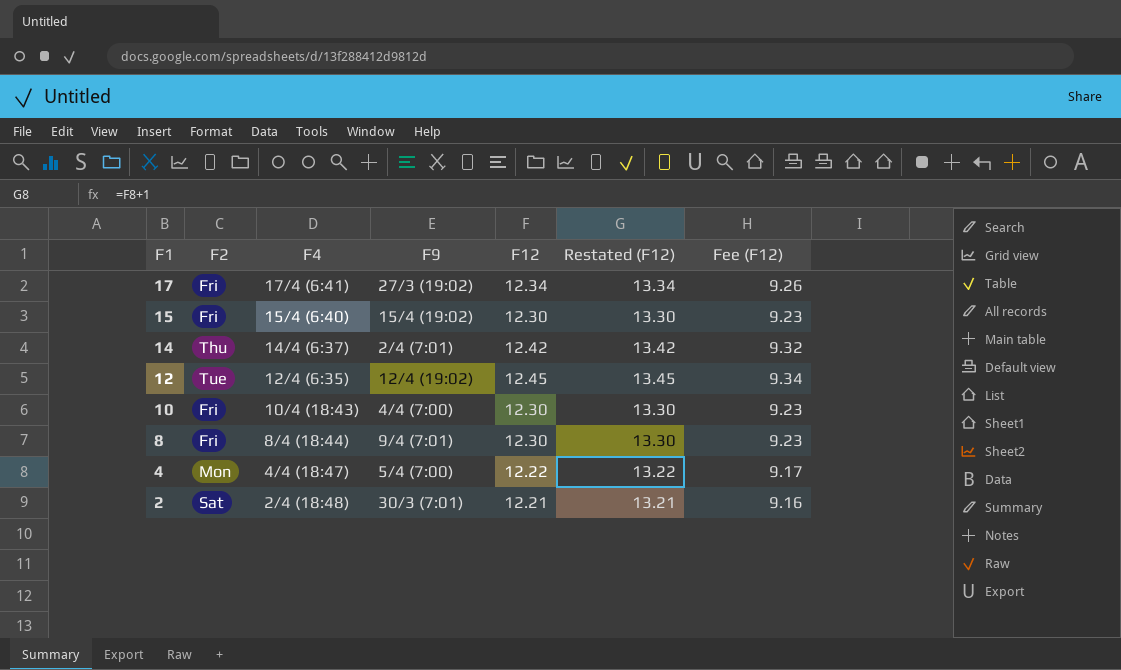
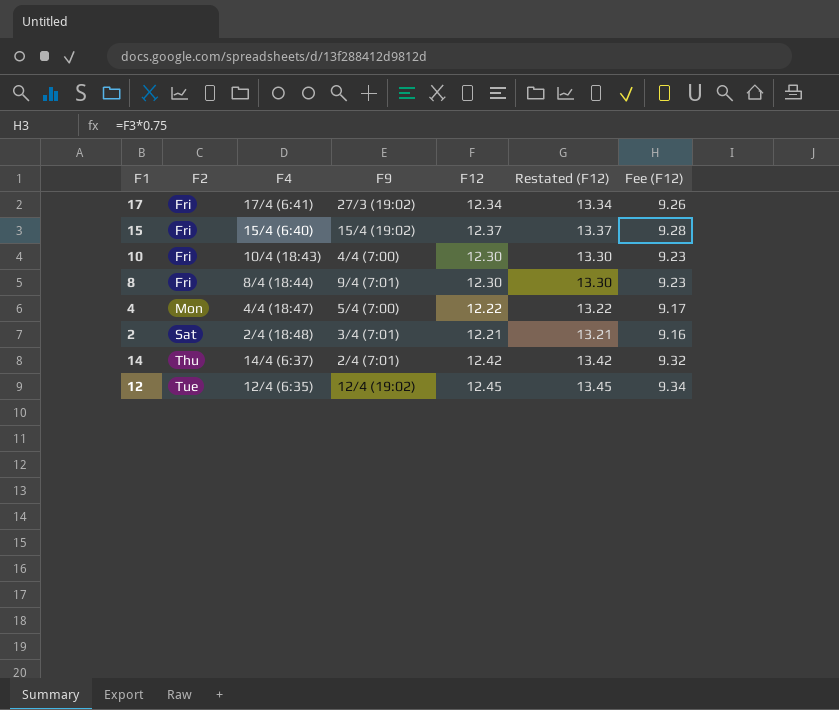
row order: F1 descending -> F2 ascending
15 | F12: 12.30 -> 12.37
15 | Restated (F12): 13.30 -> 13.37
15 | Fee (F12): 9.23 -> 9.28
2 | F9: 30/3 (7:01) -> 3/4 (7:01)

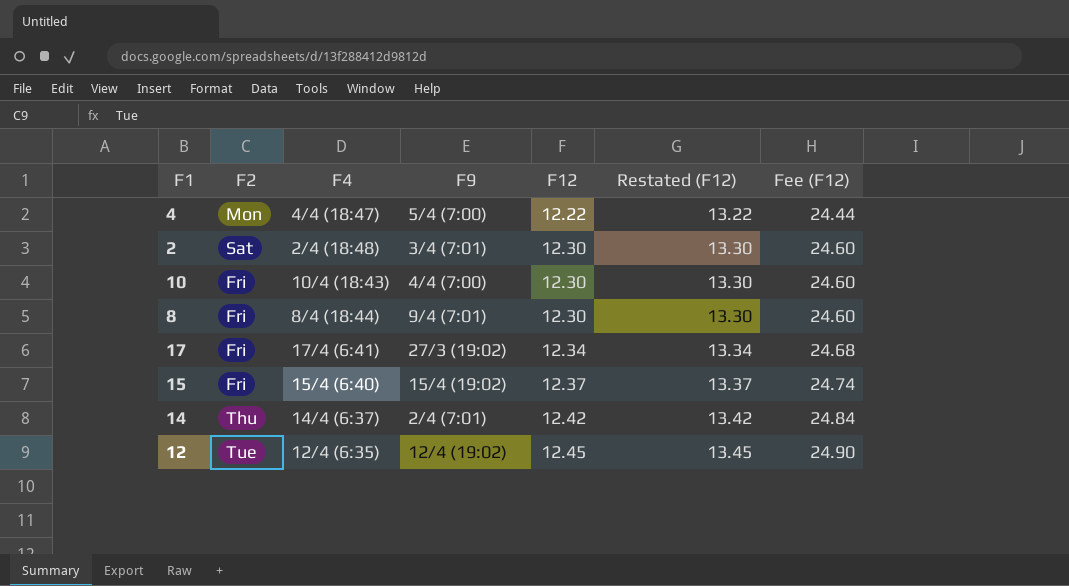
row order: F2 ascending -> F12 ascending
column Fee (F12) | formula: [F12] * 0.75 -> [F12] * 2
2 | F12: 12.21 -> 12.30
2 | Restated (F12): 13.21 -> 13.30

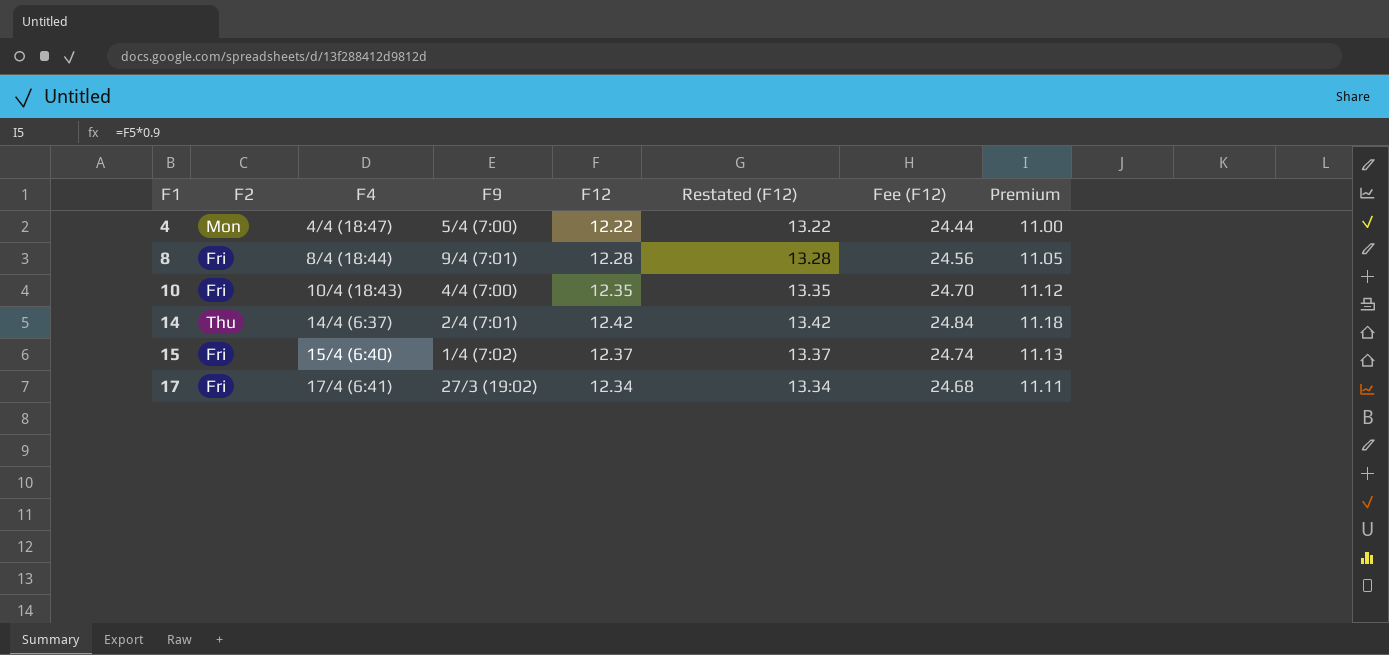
row order: F12 ascending -> F1 ascending
column Premium | formula: none -> [F12] * 0.9
row 2: Sat | 2/4 (18:48) | 3/4 (7:01) | 12.30 | 13.30 | 24.60 -> none
row 12: Tue | 12/4 (6:35) | 12/4 (19:02) | 12.45 | 13.45 | 24.90 -> none
8 | F12: 12.30 -> 12.28
8 | Restated (F12): 13.30 -> 13.28
8 | Fee (F12): 24.60 -> 24.56
10 | F12: 12.30 -> 12.35
10 | Restated (F12): 13.30 -> 13.35
10 | Fee (F12): 24.60 -> 24.70
15 | F9: 15/4 (19:02) -> 1/4 (7:02)

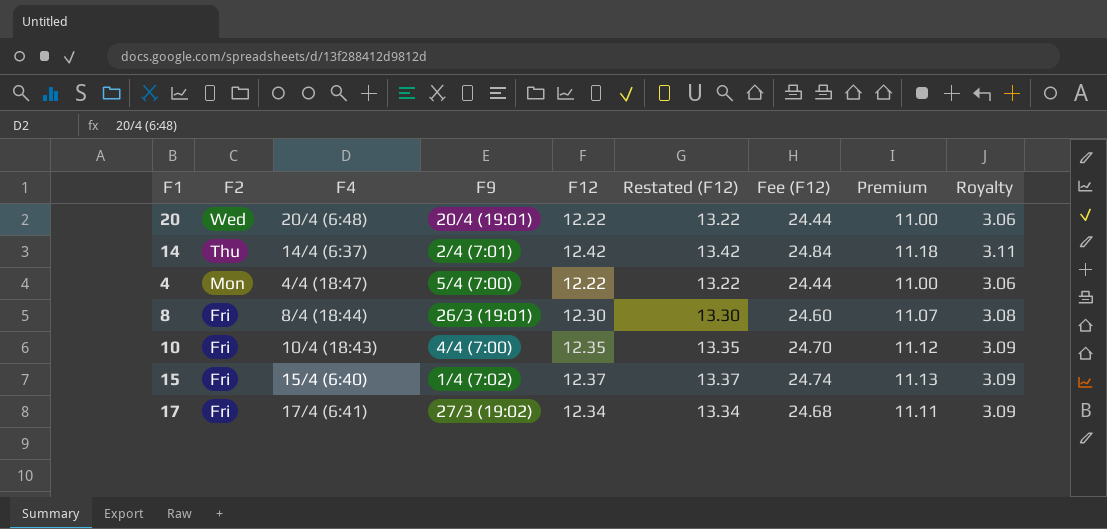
row order: F1 ascending -> F2 descending
column Royalty | formula: none -> [F12] * 0.25
row 20: none -> Wed | 20/4 (6:48) | 20/4 (19:01) | 12.22 | 13.22 | 24.44 | 11.00 | 3.06
8 | F9: 9/4 (7:01) -> 26/3 (19:01)
8 | F12: 12.28 -> 12.30
8 | Restated (F12): 13.28 -> 13.30
8 | Fee (F12): 24.56 -> 24.60
8 | Premium: 11.05 -> 11.07

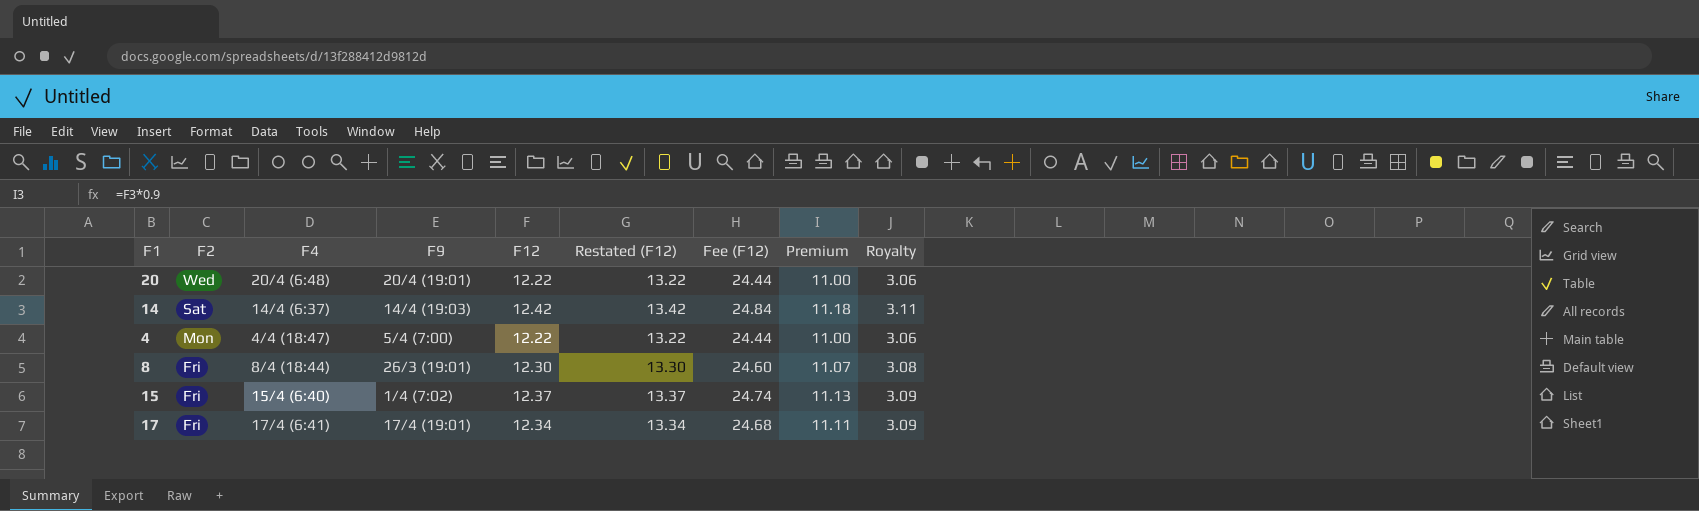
row 10: Fri | 10/4 (18:43) | 4/4 (7:00) | 12.35 | 13.35 | 24.70 | 11.12 | 3.09 -> none
14 | F2: Thu -> Sat
14 | F9: 2/4 (7:01) -> 14/4 (19:03)
17 | F9: 27/3 (19:02) -> 17/4 (19:01)

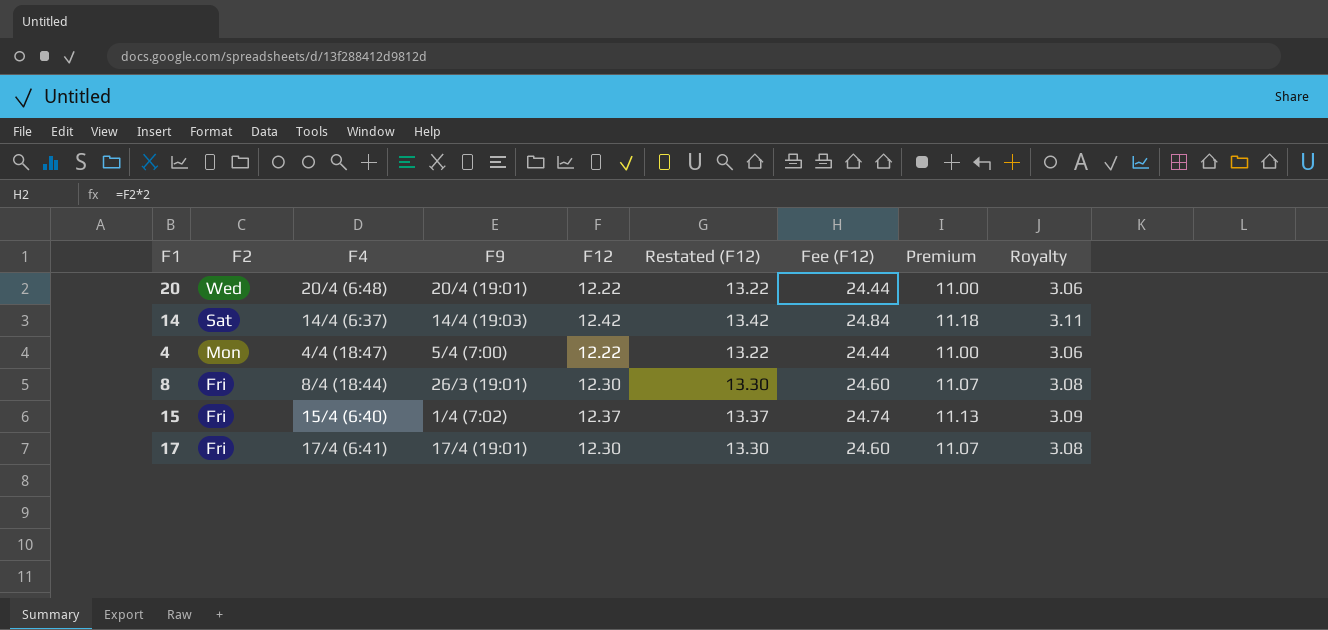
17 | F12: 12.34 -> 12.30
17 | Restated (F12): 13.34 -> 13.30
17 | Fee (F12): 24.68 -> 24.60
17 | Premium: 11.11 -> 11.07
17 | Royalty: 3.09 -> 3.08

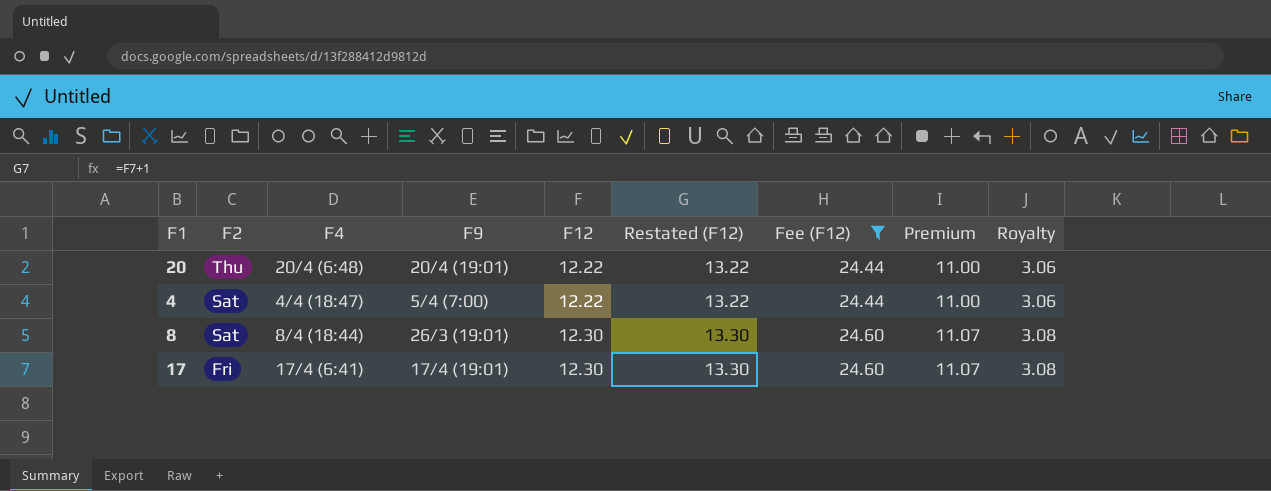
filter: none -> Fee (F12) <= 24.60
20 | F2: Wed -> Thu
4 | F2: Mon -> Sat
8 | F2: Fri -> Sat

